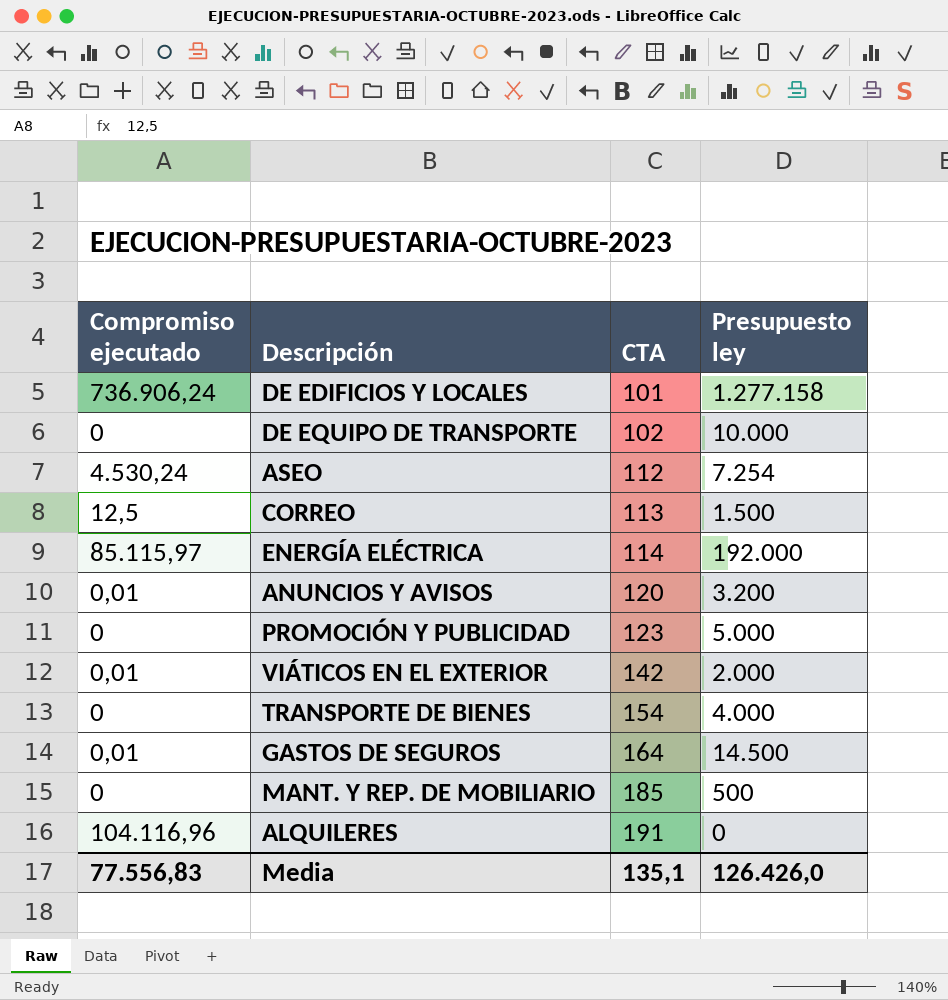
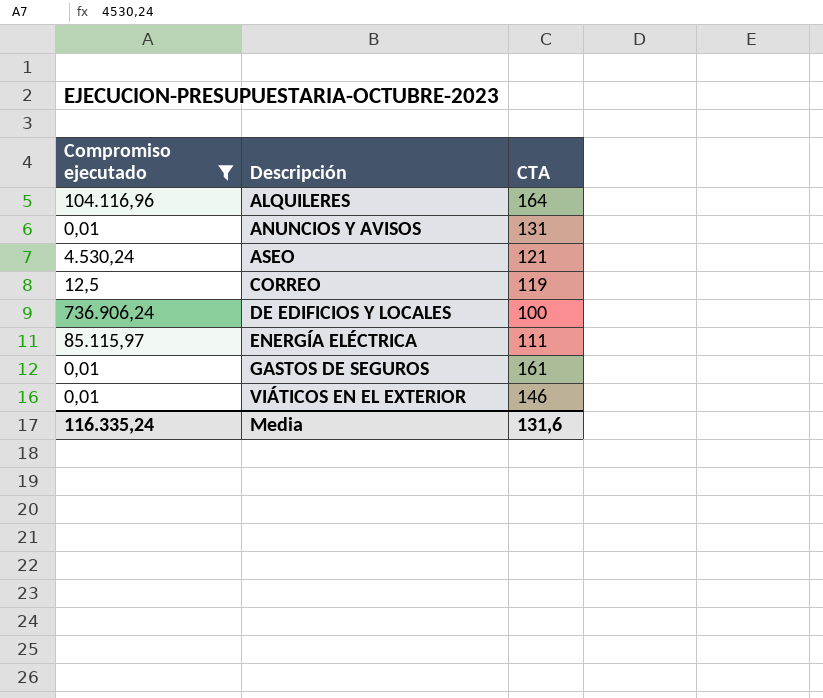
filter: none -> Compromiso ejecutado != 0
row order: CTA ascending -> Descripción ascending
column Presupuesto ley | position: 4 -> none
ALQUILERES | CTA: 191 -> 164
ANUNCIOS Y AVISOS | CTA: 120 -> 131
ASEO | CTA: 112 -> 121
CORREO | CTA: 113 -> 119
DE EDIFICIOS Y LOCALES | CTA: 101 -> 100
ENERGÍA ELÉCTRICA | CTA: 114 -> 111
GASTOS DE SEGUROS | CTA: 164 -> 161
VIÁTICOS EN EL EXTERIOR | CTA: 142 -> 146
Media | Compromiso ejecutado: 77.556,83 -> 116.335,24
Media | CTA: 135,1 -> 131,6

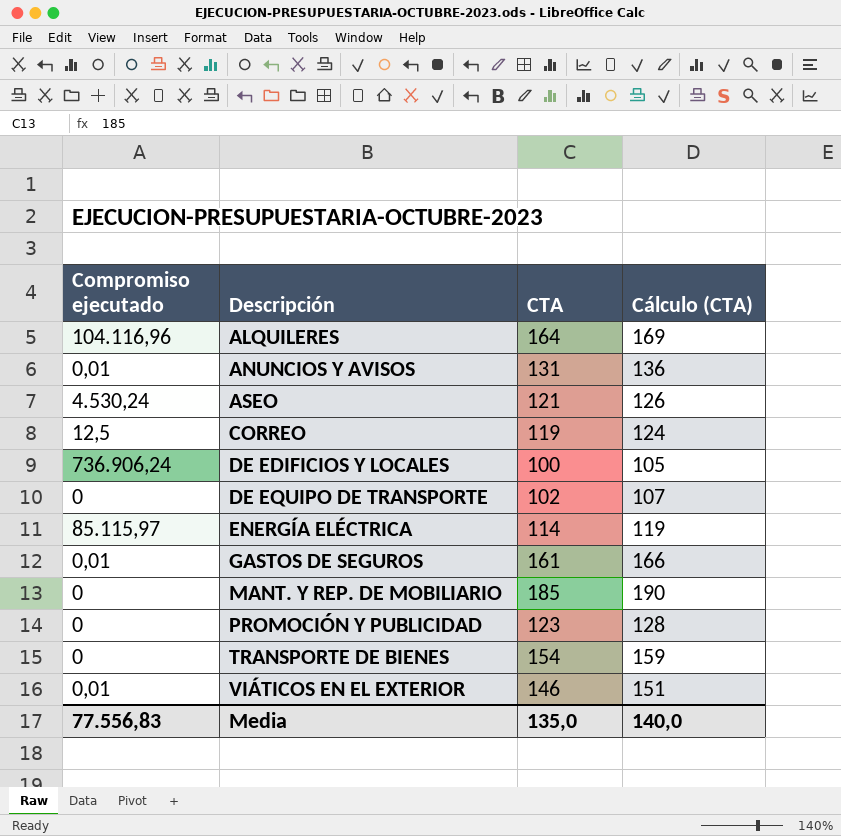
filter: Compromiso ejecutado != 0 -> none
column Cálculo (CTA) | formula: none -> [CTA] + 5
ENERGÍA ELÉCTRICA | CTA: 111 -> 114
Media | Compromiso ejecutado: 116.335,24 -> 77.556,83
Media | CTA: 131,6 -> 135,0

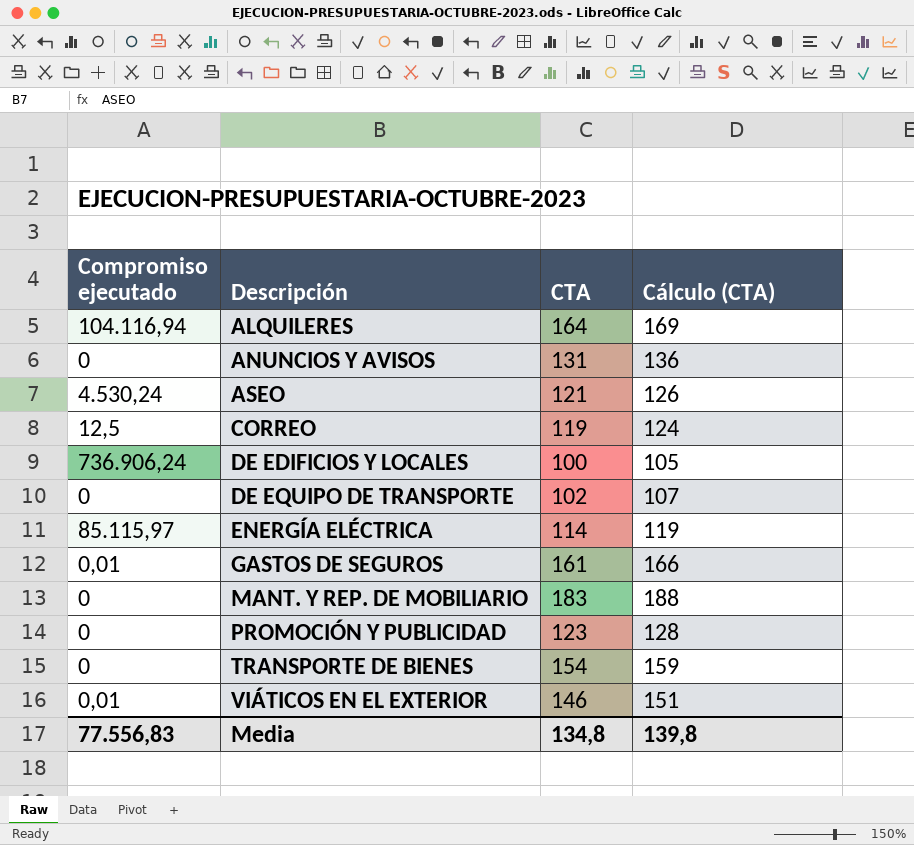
ALQUILERES | Compromiso ejecutado: 104.116,96 -> 104.116,94
ANUNCIOS Y AVISOS | Compromiso ejecutado: 0,01 -> 0
MANT. Y REP. DE MOBILIARIO | CTA: 185 -> 183
MANT. Y REP. DE MOBILIARIO | Cálculo (CTA): 190 -> 188
Media | CTA: 135,0 -> 134,8
Media | Cálculo (CTA): 140,0 -> 139,8

